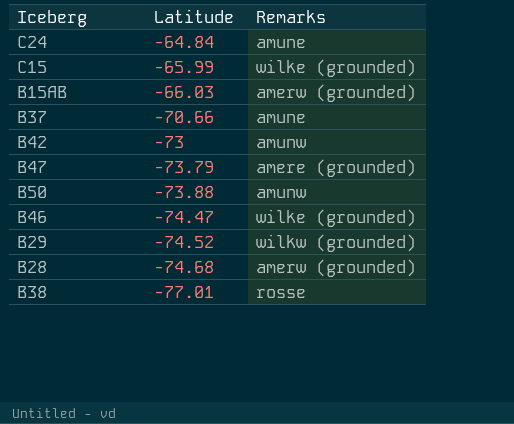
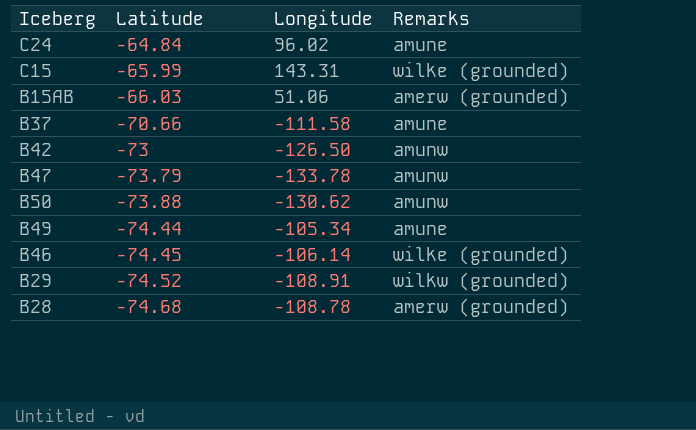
column Longitude | position: none -> 3
row B38: -77.01 | rosse -> none
B47 | Remarks: amere (grounded) -> amunw
row B49: none -> -74.44 | -105.34 | amune
B46 | Latitude: -74.47 -> -74.45

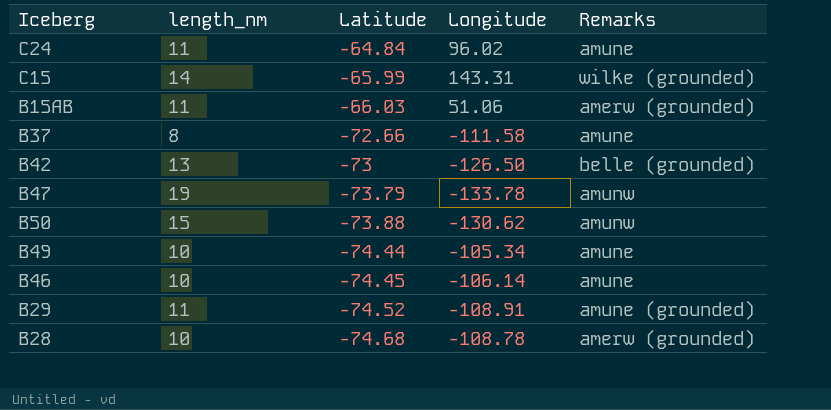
column length_nm | position: none -> 2
B37 | Latitude: -70.66 -> -72.66
B42 | Remarks: amunw -> belle (grounded)
B46 | Remarks: wilke (grounded) -> amune
B29 | Remarks: wilkw (grounded) -> amune (grounded)

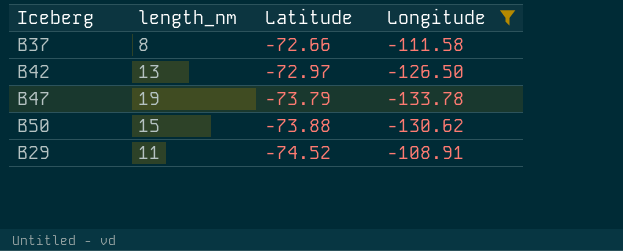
filter: none -> Longitude <= -108.91
column Remarks | position: 5 -> none
B42 | Latitude: -73 -> -72.97

